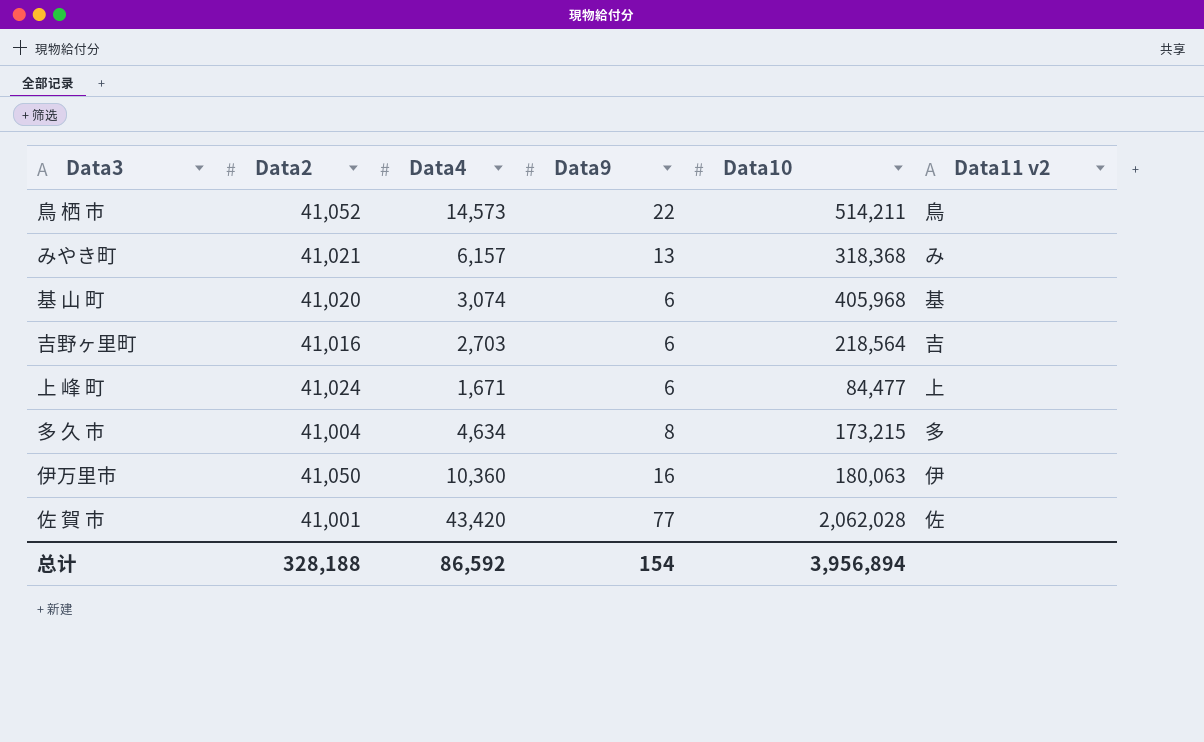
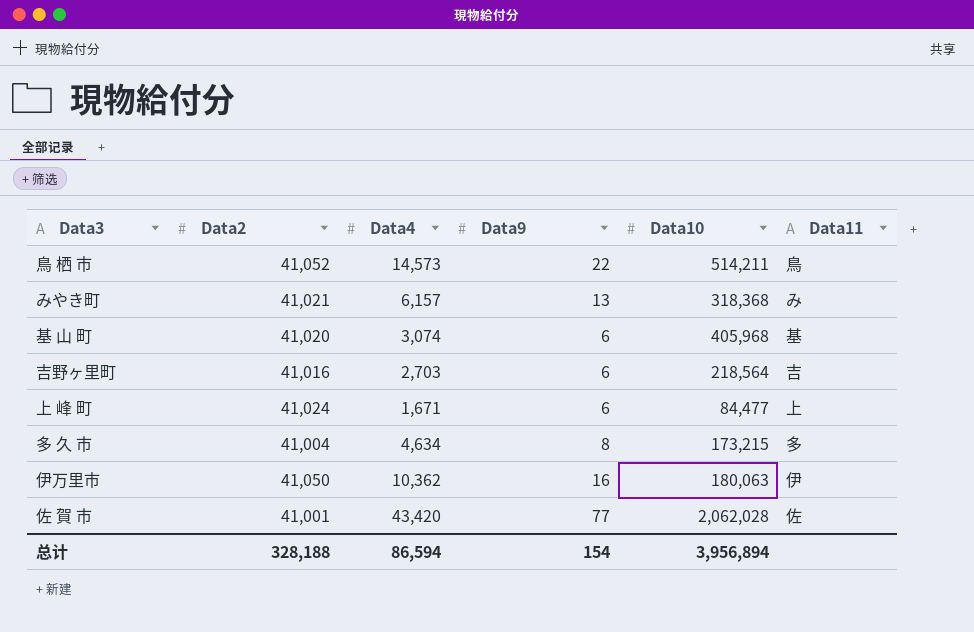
column name: Data11 v2 -> Data11
伊万里市 | Data4: 10,360 -> 10,362
总计 | Data4: 86,592 -> 86,594

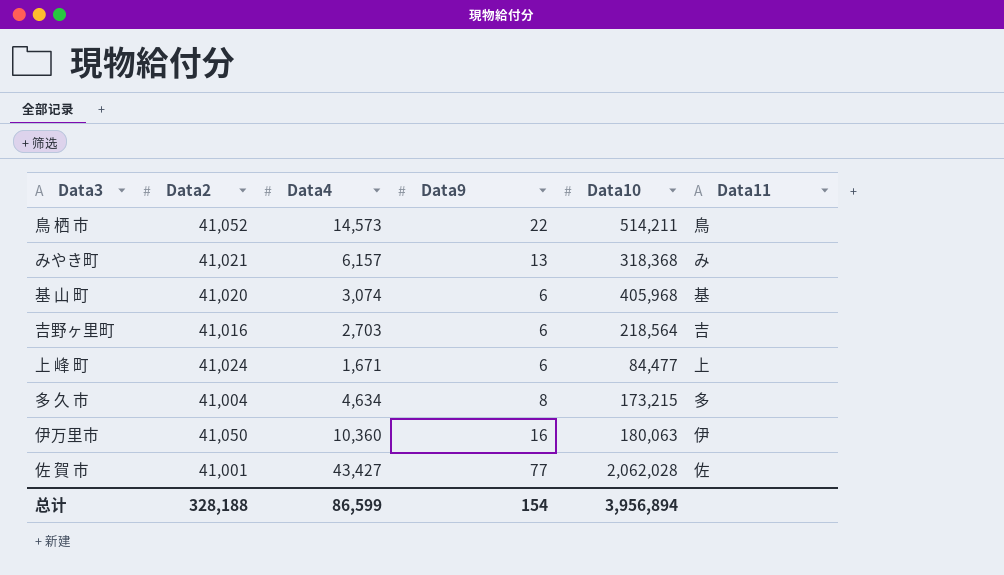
伊万里市 | Data4: 10,362 -> 10,360
佐 賀 市 | Data4: 43,420 -> 43,427
总计 | Data4: 86,594 -> 86,599

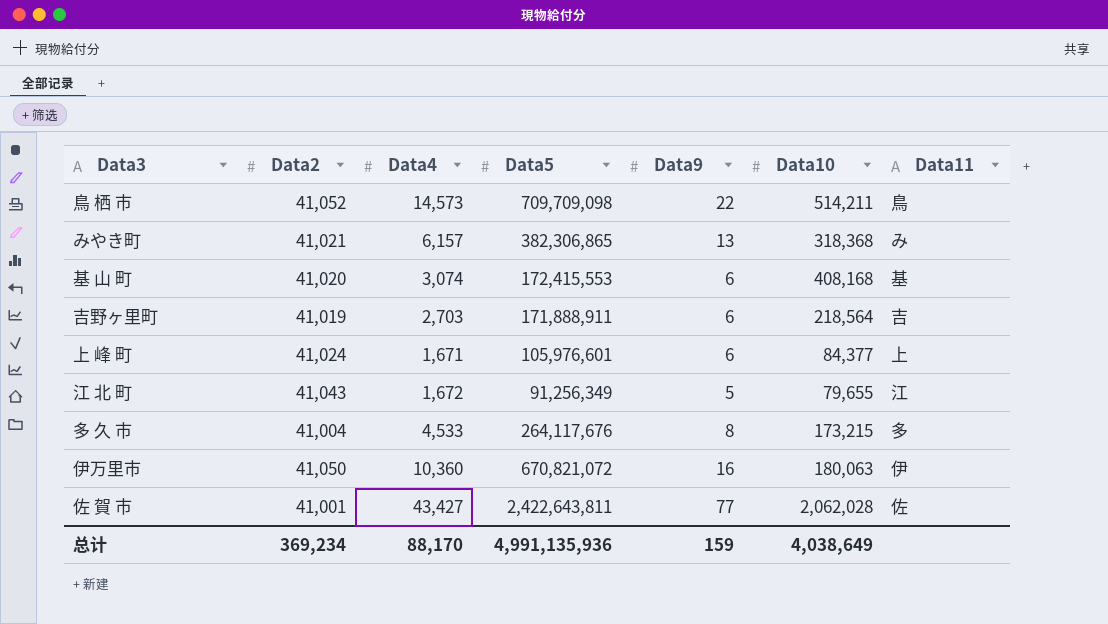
column Data5 | position: none -> 4
基 山 町 | Data10: 405,968 -> 408,168
吉野ヶ里町 | Data2: 41,016 -> 41,019
上 峰 町 | Data10: 84,477 -> 84,377
row 江 北 町: none -> 41,043 | 1,672 | 91,256,349 | 5 | 79,655 | 江
多 久 市 | Data4: 4,634 -> 4,533
总计 | Data2: 328,188 -> 369,234
总计 | Data4: 86,599 -> 88,170
总计 | Data9: 154 -> 159
总计 | Data10: 3,956,894 -> 4,038,649

